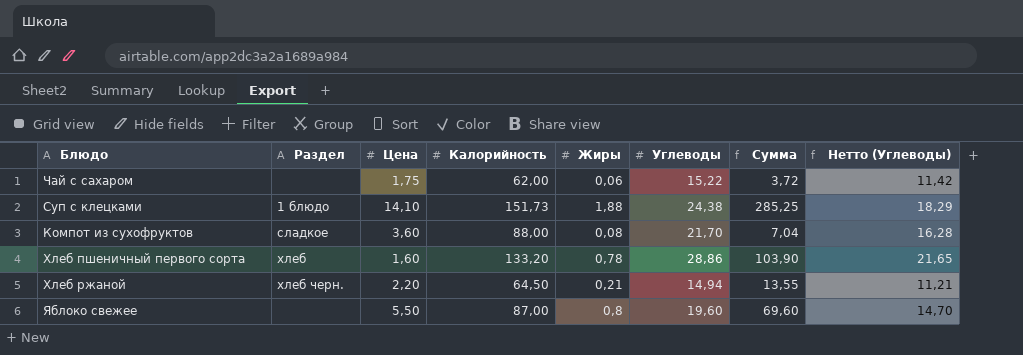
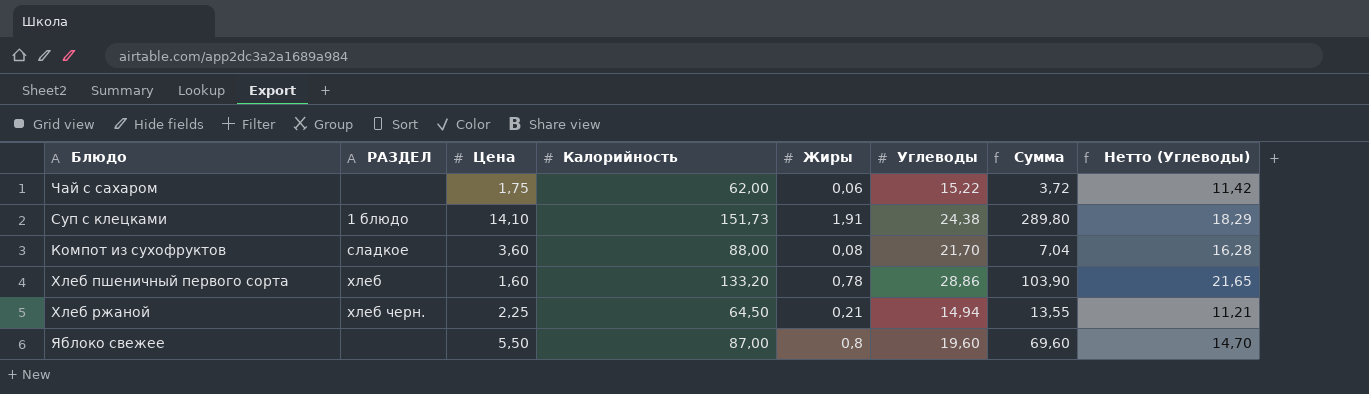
column name: Раздел -> РАЗДЕЛ
Суп с клецками | Жиры: 1,88 -> 1,91
Суп с клецками | Сумма: 285,25 -> 289,80
Хлеб ржаной | Цена: 2,20 -> 2,25

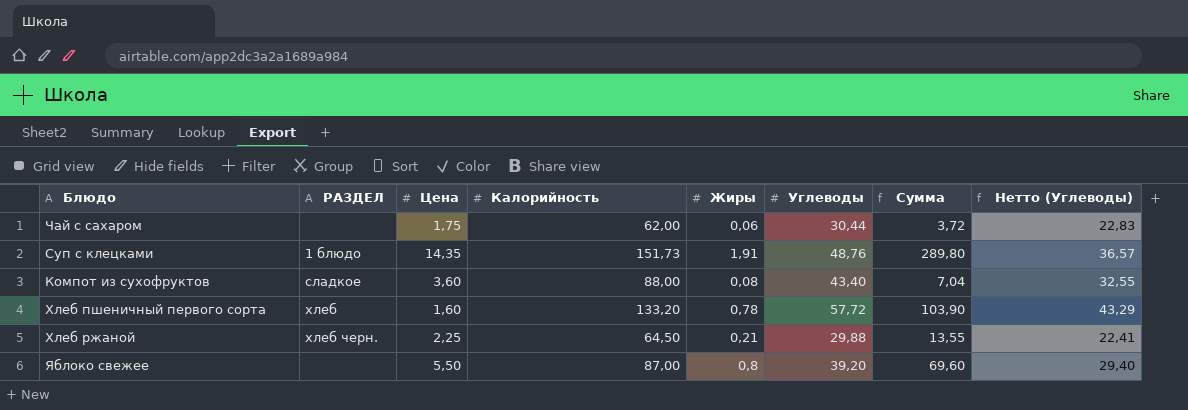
Чай с сахаром | Углеводы: 15,22 -> 30,44
Чай с сахаром | Нетто (Углеводы): 11,42 -> 22,83
Суп с клецками | Цена: 14,10 -> 14,35
Суп с клецками | Углеводы: 24,38 -> 48,76
Суп с клецками | Нетто (Углеводы): 18,29 -> 36,57
Компот из сухофруктов | Углеводы: 21,70 -> 43,40
Компот из сухофруктов | Нетто (Углеводы): 16,28 -> 32,55
Хлеб пшеничный первого сорта | Углеводы: 28,86 -> 57,72
Хлеб пшеничный первого сорта | Нетто (Углеводы): 21,65 -> 43,29
Хлеб ржаной | Углеводы: 14,94 -> 29,88
Хлеб ржаной | Нетто (Углеводы): 11,21 -> 22,41
Яблоко свежее | Углеводы: 19,60 -> 39,20
Яблоко свежее | Нетто (Углеводы): 14,70 -> 29,40

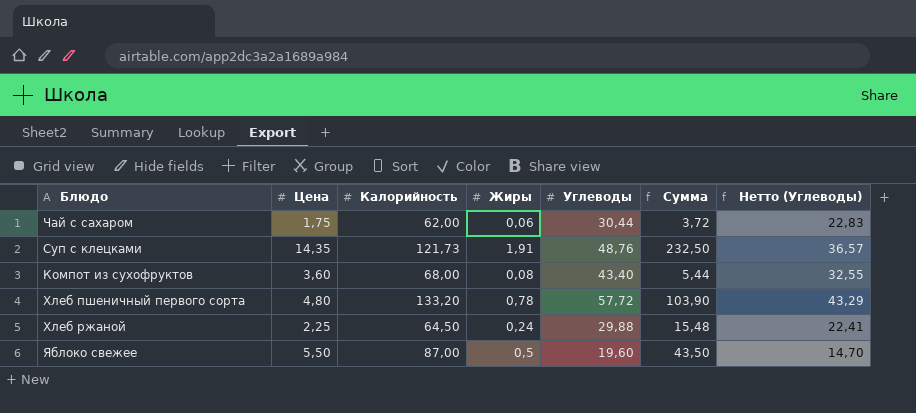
column РАЗДЕЛ | position: 2 -> none
Суп с клецками | Калорийность: 151,73 -> 121,73
Суп с клецками | Сумма: 289,80 -> 232,50
Компот из сухофруктов | Калорийность: 88,00 -> 68,00
Компот из сухофруктов | Сумма: 7,04 -> 5,44
Хлеб пшеничный первого сорта | Цена: 1,60 -> 4,80
Хлеб ржаной | Жиры: 0,21 -> 0,24
Хлеб ржаной | Сумма: 13,55 -> 15,48
Яблоко свежее | Жиры: 0,8 -> 0,5
Яблоко свежее | Углеводы: 39,20 -> 19,60
Яблоко свежее | Сумма: 69,60 -> 43,50
Яблоко свежее | Нетто (Углеводы): 29,40 -> 14,70

